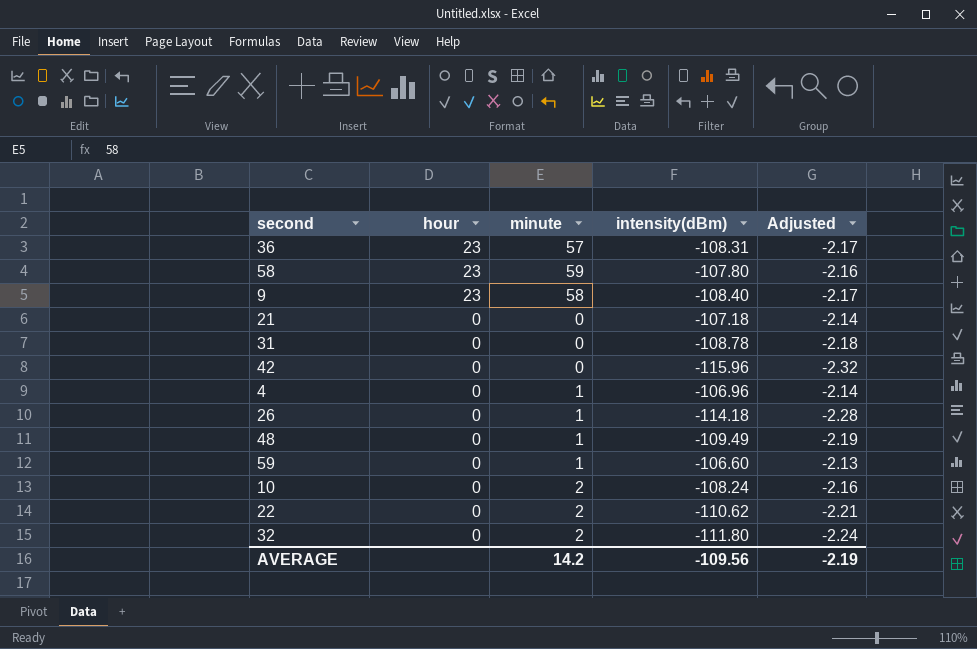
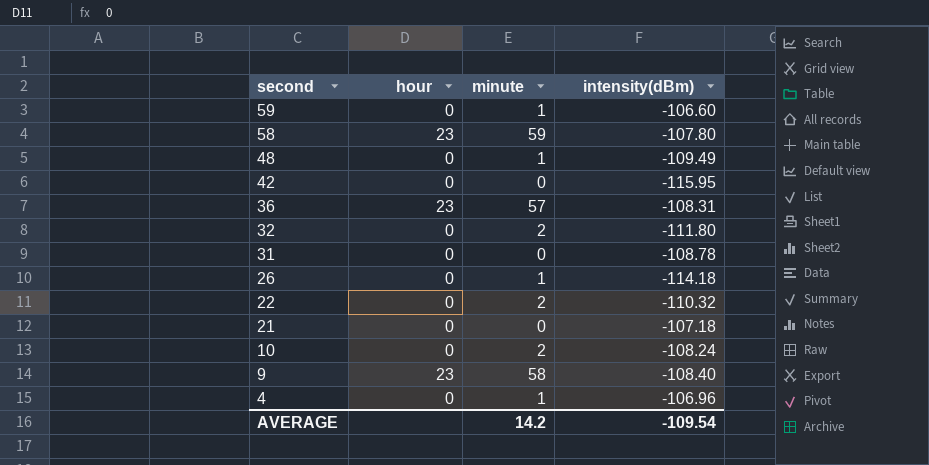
row order: hour descending -> second descending
column Adjusted | formula: [intensity(dBm)] * 0.02 -> none
42 | intensity(dBm): -115.96 -> -115.95
22 | intensity(dBm): -110.62 -> -110.32
AVERAGE | intensity(dBm): -109.56 -> -109.54

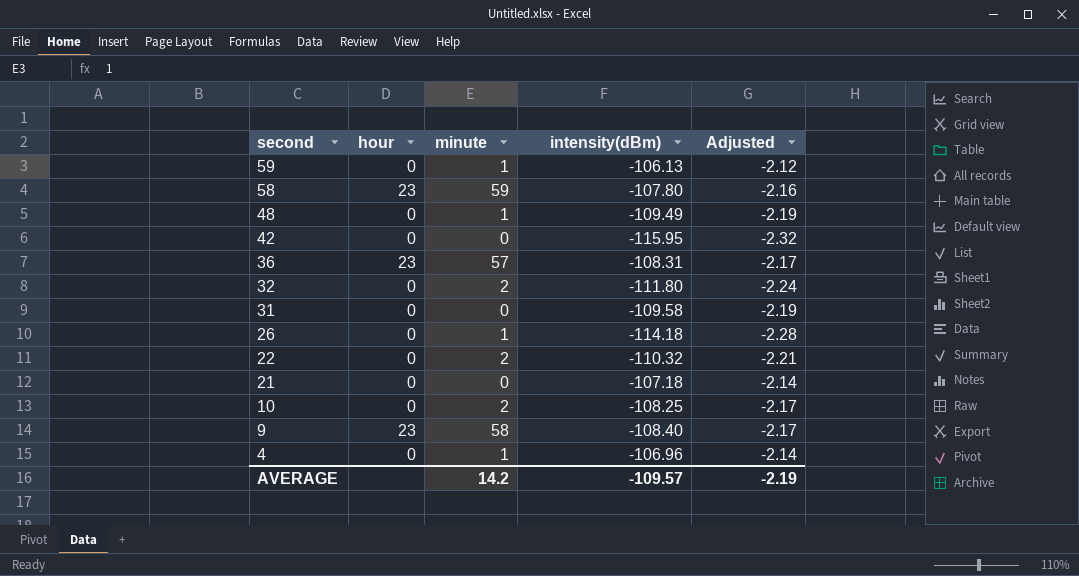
column Adjusted | formula: none -> [intensity(dBm)] * 0.02
59 | intensity(dBm): -106.60 -> -106.13
31 | intensity(dBm): -108.78 -> -109.58
10 | intensity(dBm): -108.24 -> -108.25
AVERAGE | intensity(dBm): -109.54 -> -109.57

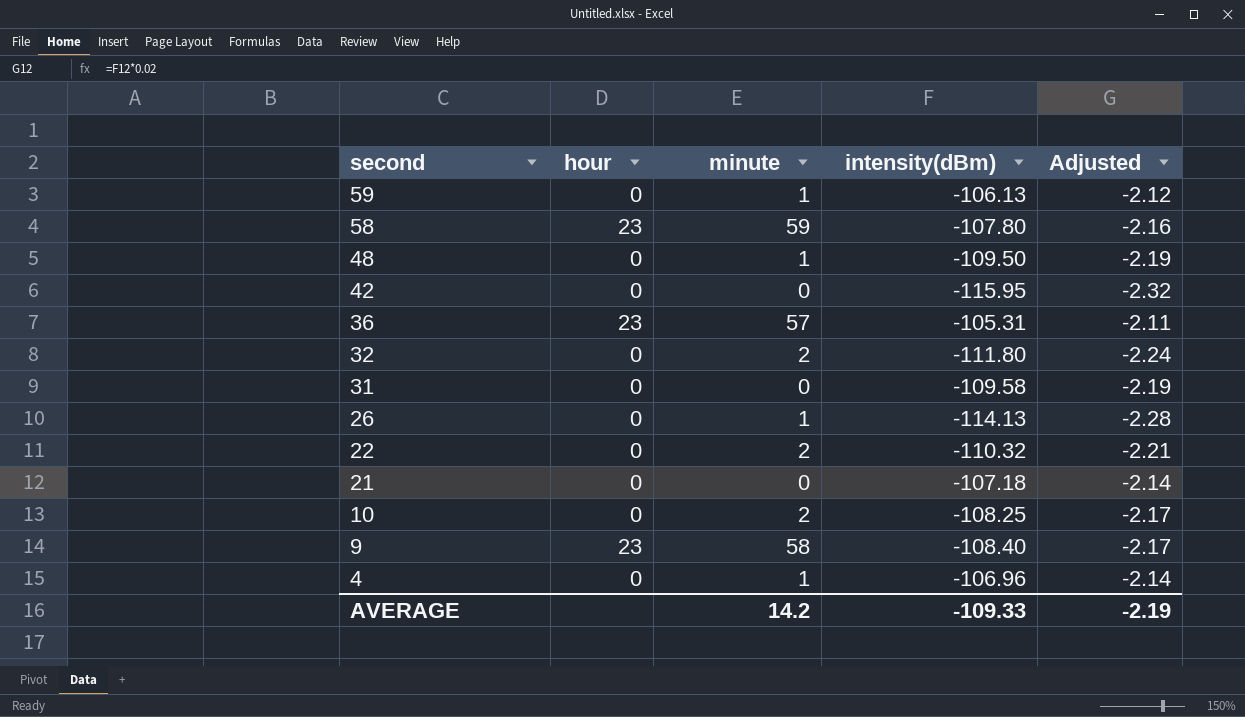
48 | intensity(dBm): -109.49 -> -109.50
36 | intensity(dBm): -108.31 -> -105.31
36 | Adjusted: -2.17 -> -2.11
26 | intensity(dBm): -114.18 -> -114.13
AVERAGE | intensity(dBm): -109.57 -> -109.33

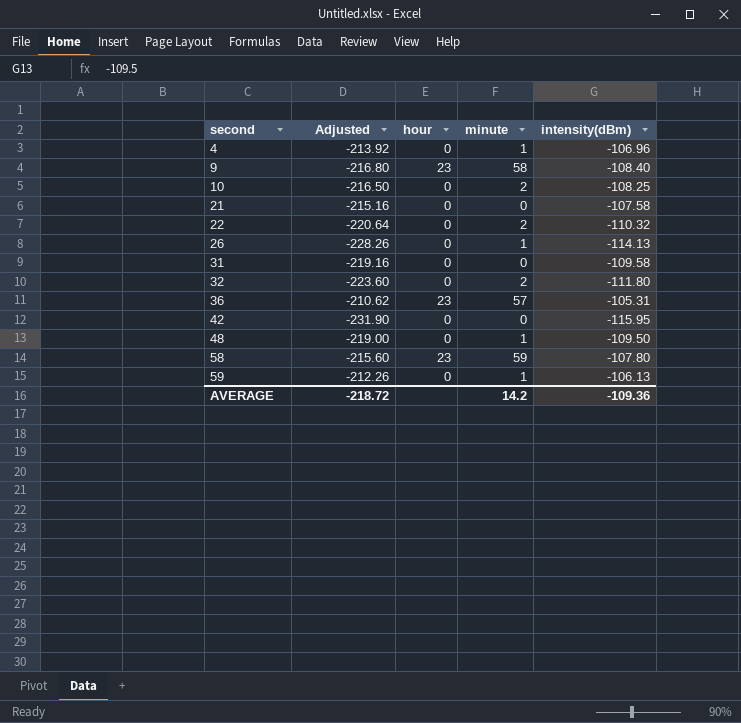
row order: second descending -> second ascending
column Adjusted | formula: [intensity(dBm)] * 0.02 -> [intensity(dBm)] * 2
column Adjusted | position: 5 -> 2
21 | intensity(dBm): -107.18 -> -107.58
AVERAGE | Adjusted: -2.19 -> -218.72
AVERAGE | intensity(dBm): -109.33 -> -109.36

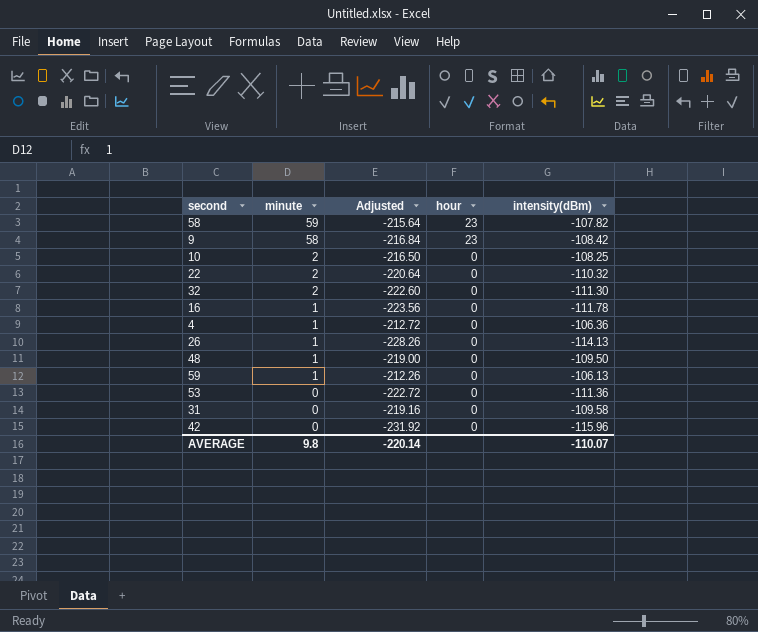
row order: second ascending -> minute descending
column minute | position: 4 -> 2
row 21: -215.16 | 0 | 0 | -107.58 -> none
row 36: -210.62 | 23 | 57 | -105.31 -> none
58 | Adjusted: -215.60 -> -215.64
58 | intensity(dBm): -107.80 -> -107.82
9 | Adjusted: -216.80 -> -216.84
9 | intensity(dBm): -108.40 -> -108.42
32 | Adjusted: -223.60 -> -222.60
32 | intensity(dBm): -111.80 -> -111.30
row 16: none -> 1 | -223.56 | 0 | -111.78
4 | Adjusted: -213.92 -> -212.72
4 | intensity(dBm): -106.96 -> -106.36
row 53: none -> 0 | -222.72 | 0 | -111.36
42 | Adjusted: -231.90 -> -231.92
42 | intensity(dBm): -115.95 -> -115.96
AVERAGE | minute: 14.2 -> 9.8
AVERAGE | Adjusted: -218.72 -> -220.14
AVERAGE | intensity(dBm): -109.36 -> -110.07

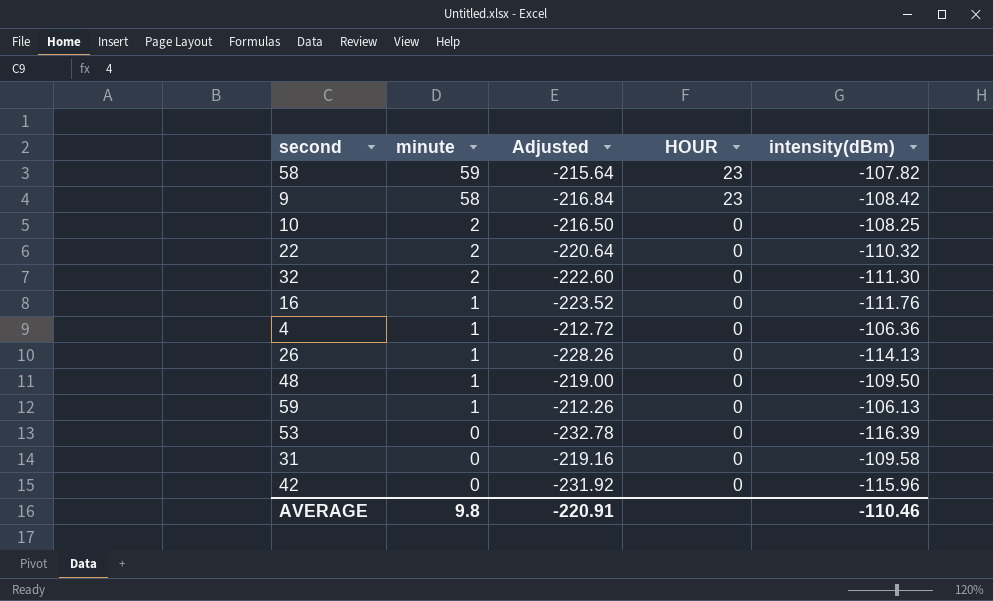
column name: hour -> HOUR
16 | Adjusted: -223.56 -> -223.52
16 | intensity(dBm): -111.78 -> -111.76
53 | Adjusted: -222.72 -> -232.78
53 | intensity(dBm): -111.36 -> -116.39
AVERAGE | Adjusted: -220.14 -> -220.91
AVERAGE | intensity(dBm): -110.07 -> -110.46

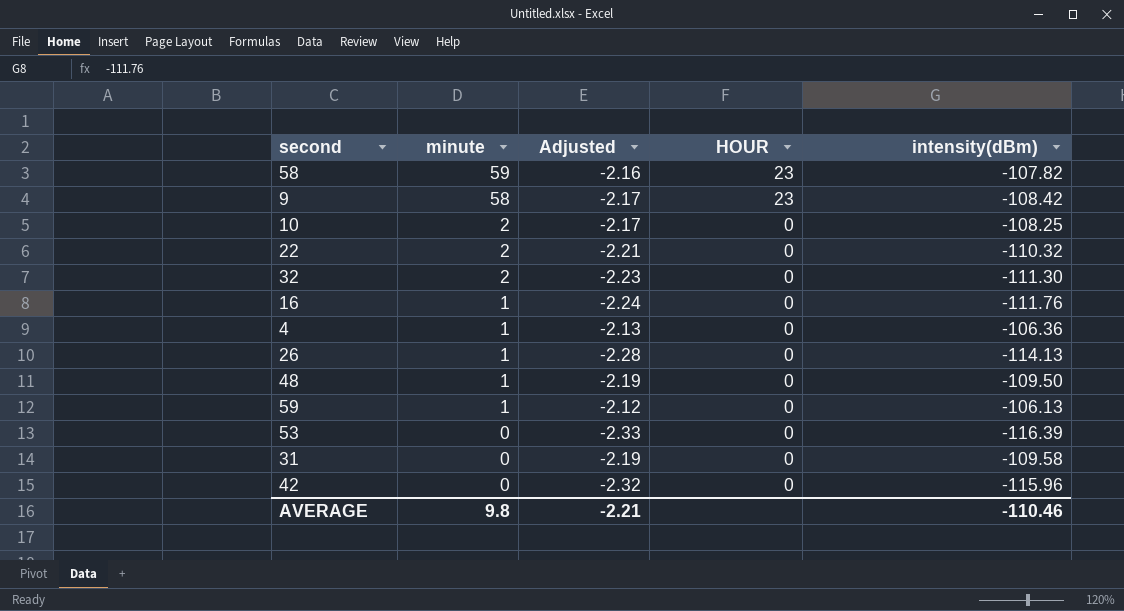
column Adjusted | formula: [intensity(dBm)] * 2 -> [intensity(dBm)] * 0.02
AVERAGE | Adjusted: -220.91 -> -2.21

